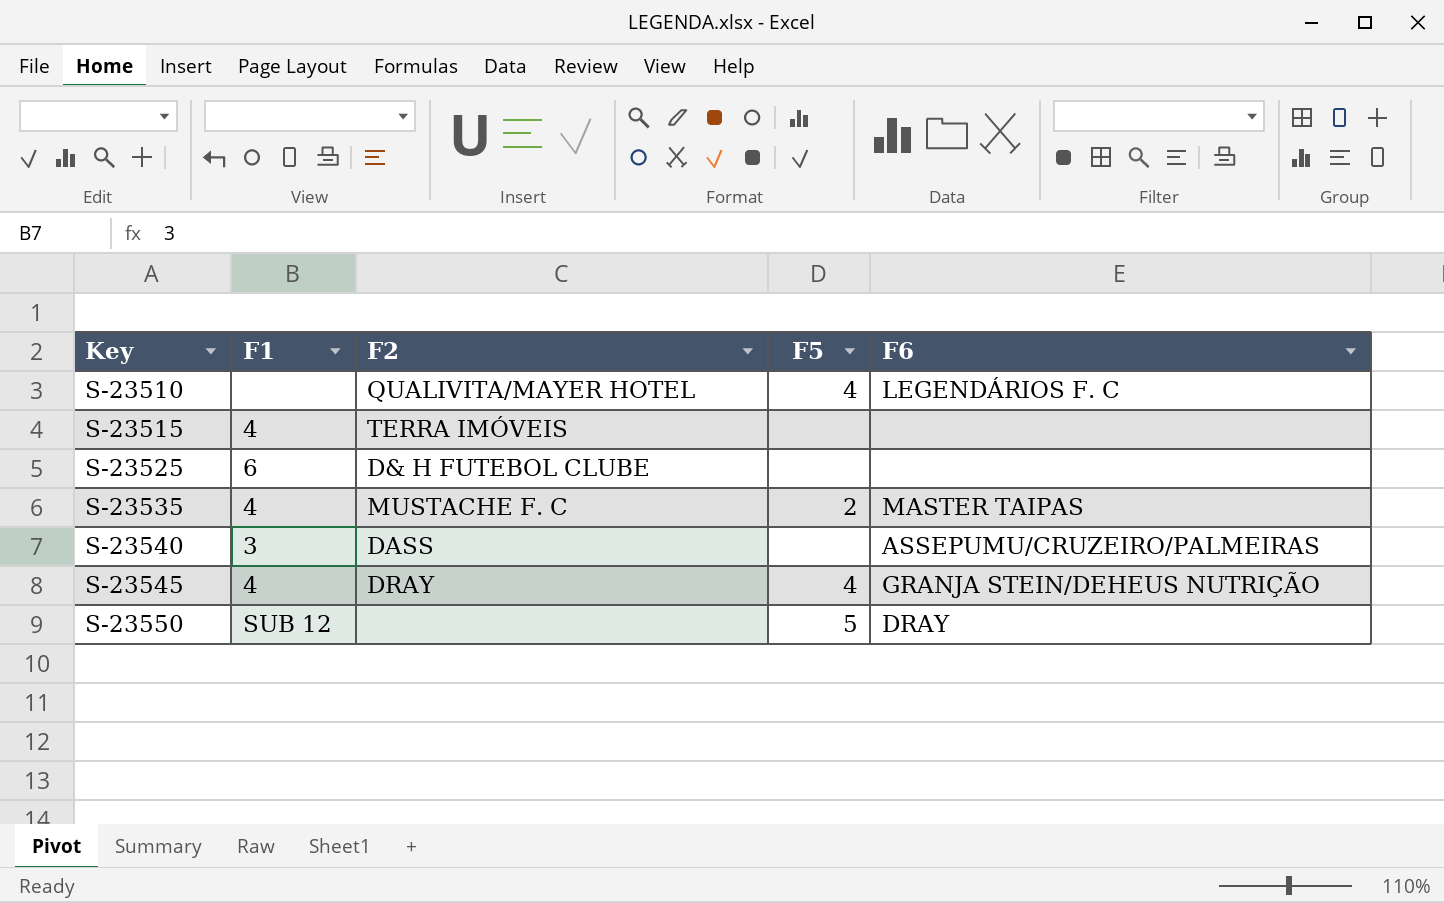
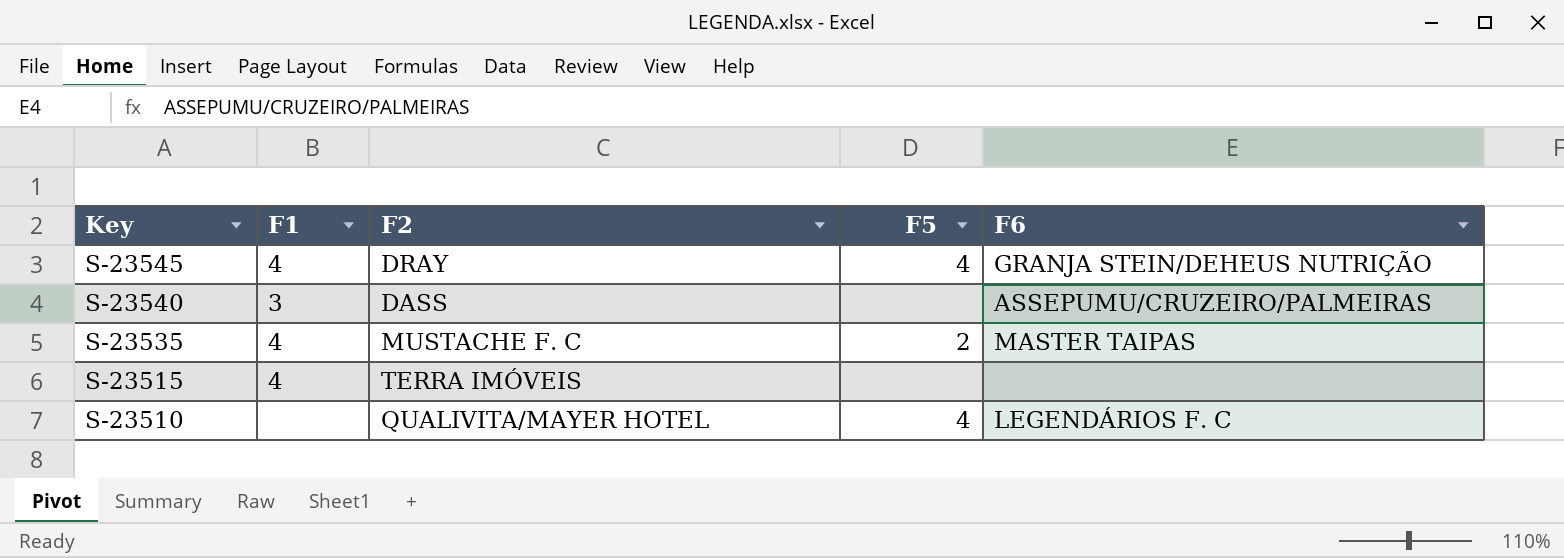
row order: Key ascending -> Key descending
row S-23525: 6 | D& H FUTEBOL CLUBE | none | none -> none
row S-23550: SUB 12 | none | 5 | DRAY -> none

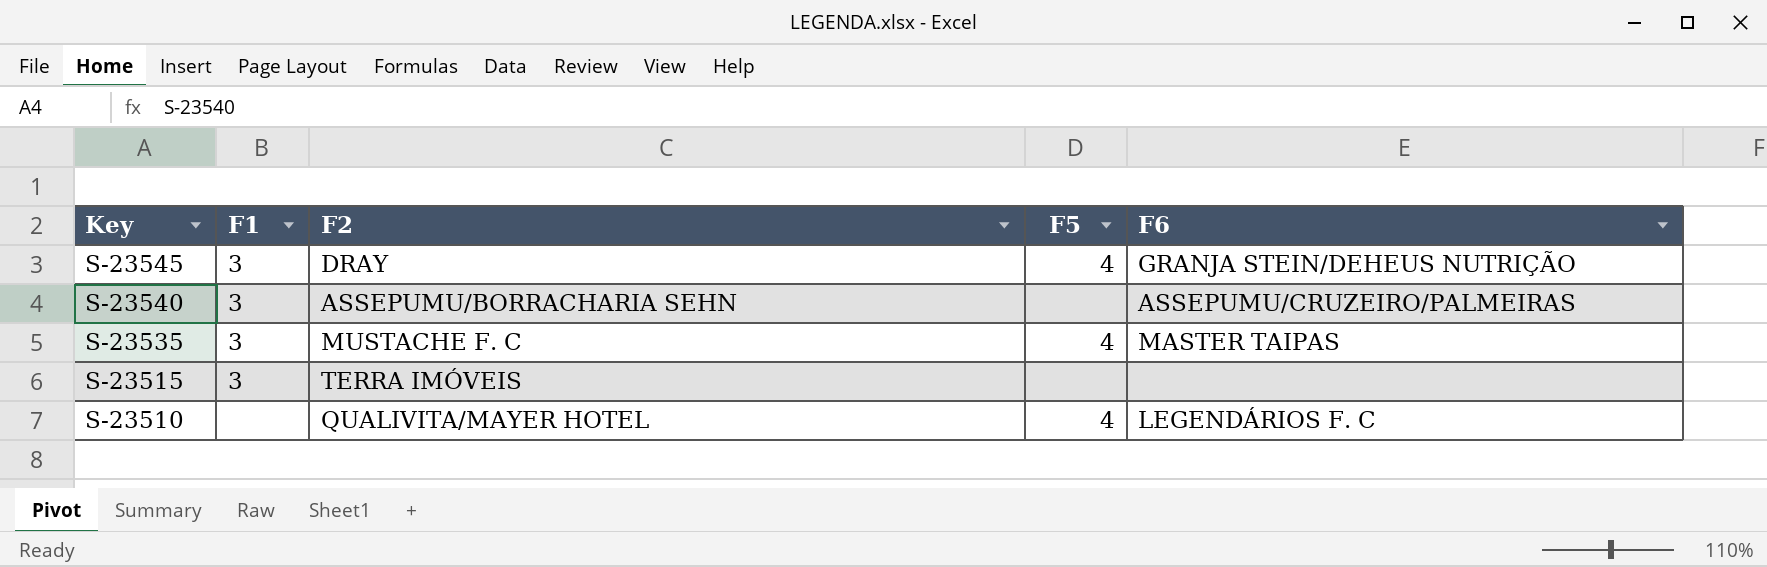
S-23545 | F1: 4 -> 3
S-23540 | F2: DASS -> ASSEPUMU/BORRACHARIA SEHN
S-23535 | F1: 4 -> 3
S-23535 | F5: 2 -> 4
S-23515 | F1: 4 -> 3

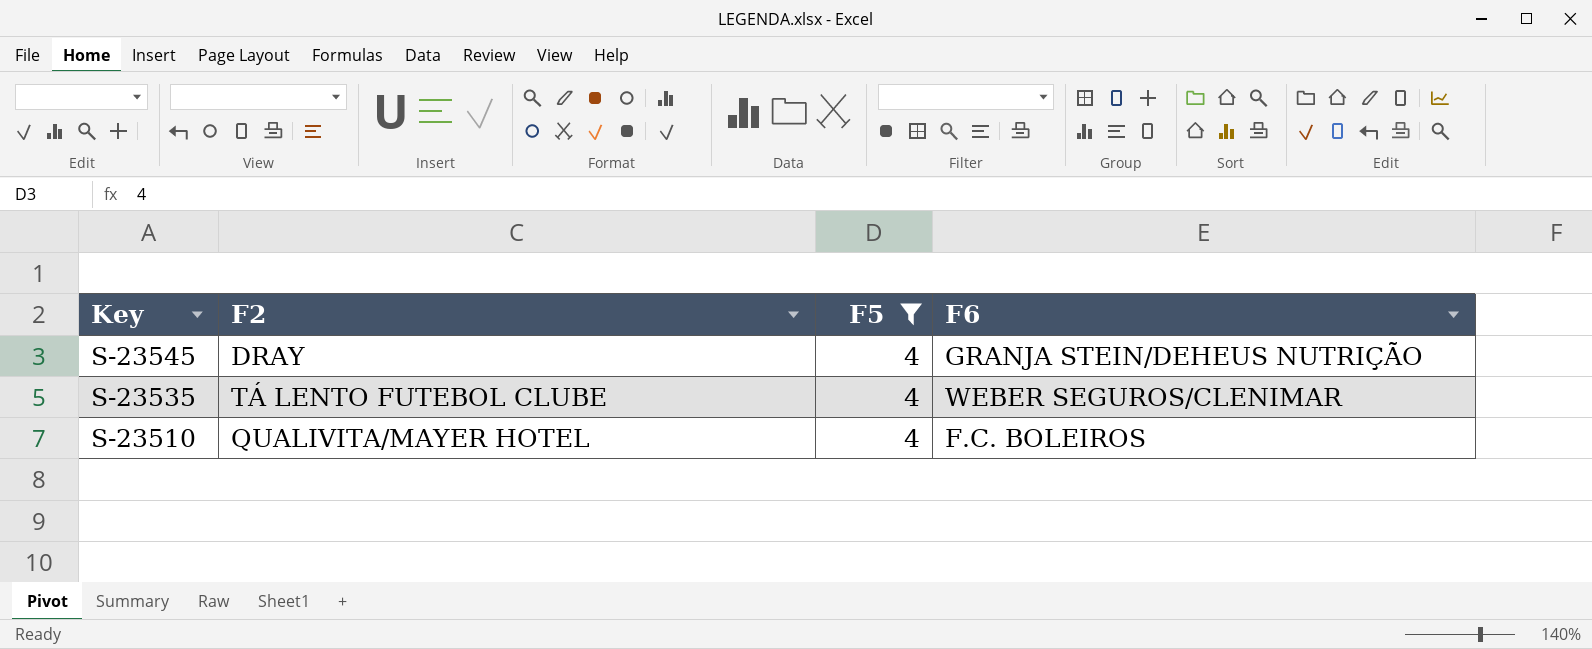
filter: none -> F5 = 4
column F1 | position: 2 -> none
S-23535 | F2: MUSTACHE F. C -> TÁ LENTO FUTEBOL CLUBE
S-23535 | F6: MASTER TAIPAS -> WEBER SEGUROS/CLENIMAR
S-23510 | F6: LEGENDÁRIOS F. C -> F.C. BOLEIROS

